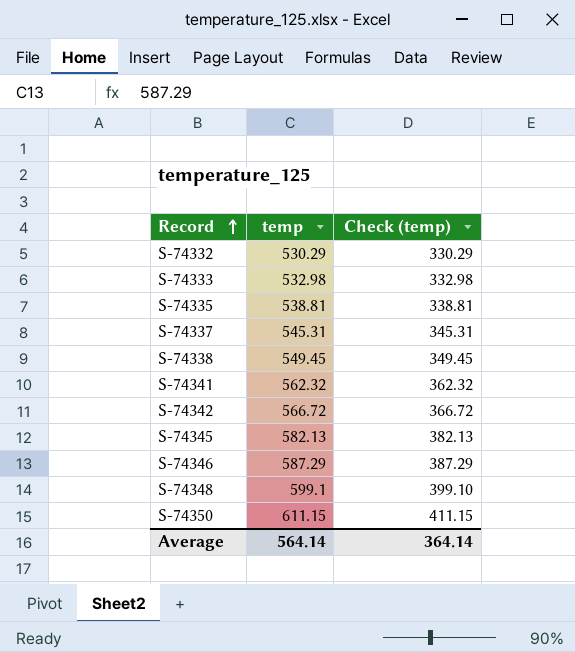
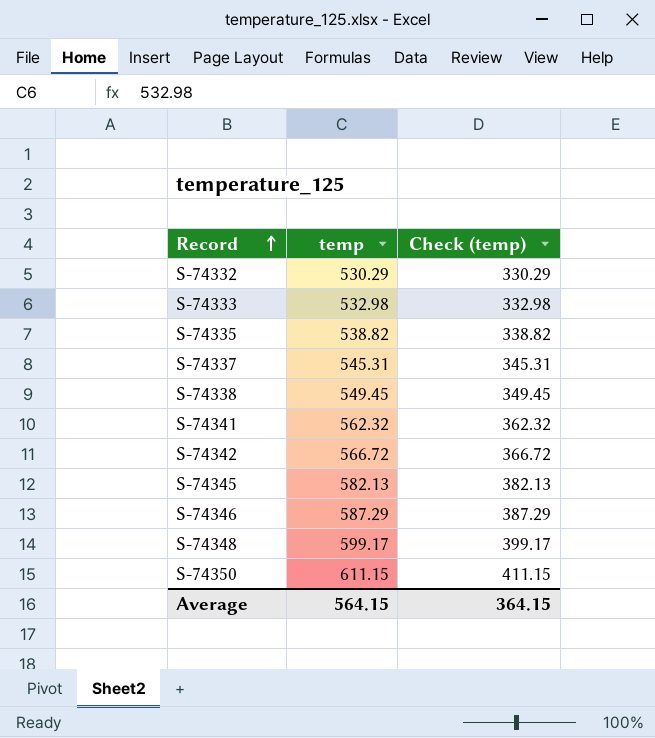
S-74335 | temp: 538.81 -> 538.82
S-74335 | Check (temp): 338.81 -> 338.82
S-74348 | temp: 599.1 -> 599.17
S-74348 | Check (temp): 399.10 -> 399.17
Average | temp: 564.14 -> 564.15
Average | Check (temp): 364.14 -> 364.15

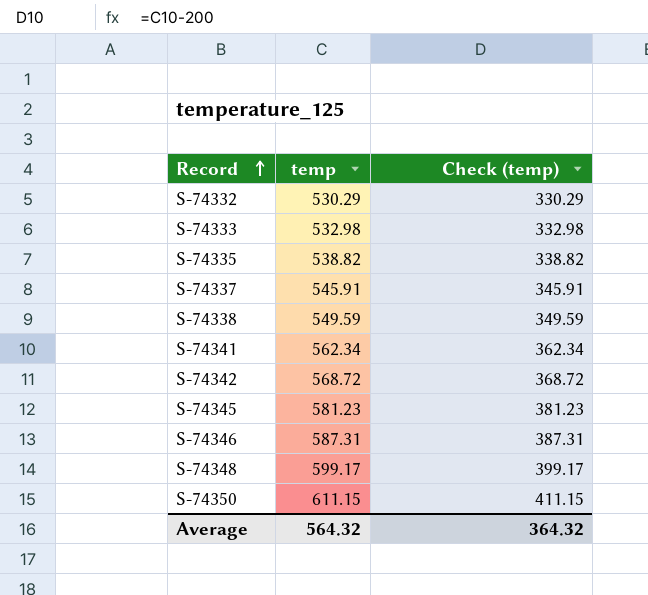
S-74337 | temp: 545.31 -> 545.91
S-74337 | Check (temp): 345.31 -> 345.91
S-74338 | temp: 549.45 -> 549.59
S-74338 | Check (temp): 349.45 -> 349.59
S-74341 | temp: 562.32 -> 562.34
S-74341 | Check (temp): 362.32 -> 362.34
S-74342 | temp: 566.72 -> 568.72
S-74342 | Check (temp): 366.72 -> 368.72
S-74345 | temp: 582.13 -> 581.23
S-74345 | Check (temp): 382.13 -> 381.23
S-74346 | temp: 587.29 -> 587.31
S-74346 | Check (temp): 387.29 -> 387.31
Average | temp: 564.15 -> 564.32
Average | Check (temp): 364.15 -> 364.32

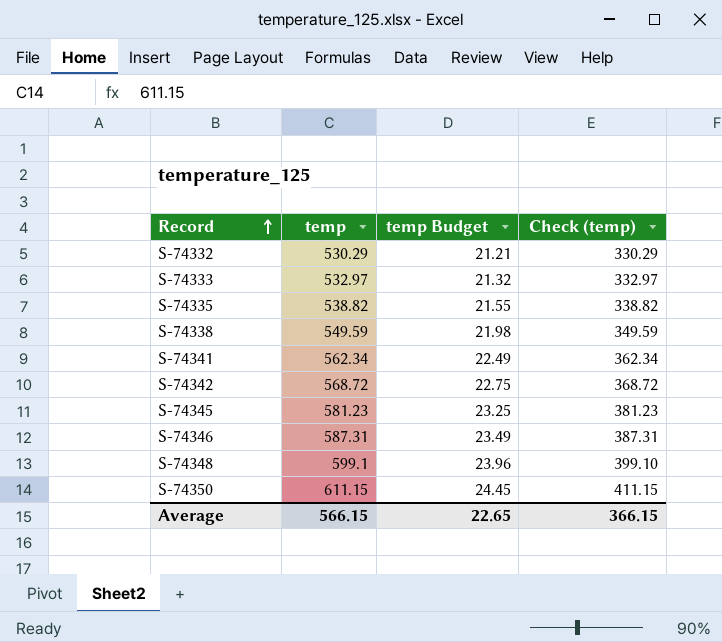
column temp Budget | formula: none -> [temp] * 0.04
row S-74337: 545.91 | 345.91 -> none
S-74333 | temp: 532.98 -> 532.97
S-74333 | Check (temp): 332.98 -> 332.97
S-74348 | temp: 599.17 -> 599.1
S-74348 | Check (temp): 399.17 -> 399.10
Average | temp: 564.32 -> 566.15
Average | Check (temp): 364.32 -> 366.15

